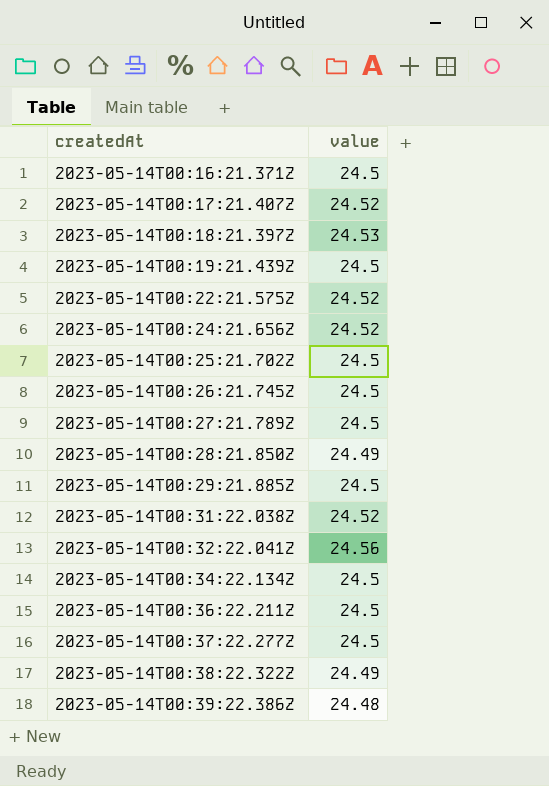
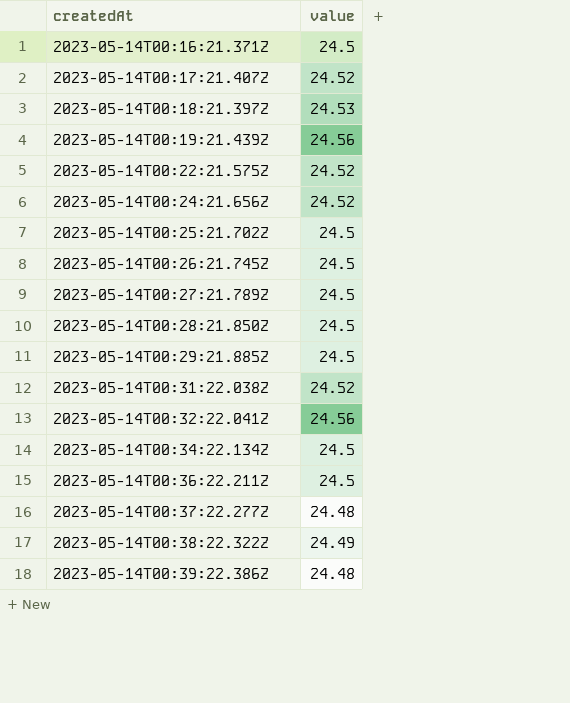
2023-05-14T00:19:21.439Z | value: 24.5 -> 24.56
2023-05-14T00:28:21.850Z | value: 24.49 -> 24.5
2023-05-14T00:37:22.277Z | value: 24.5 -> 24.48

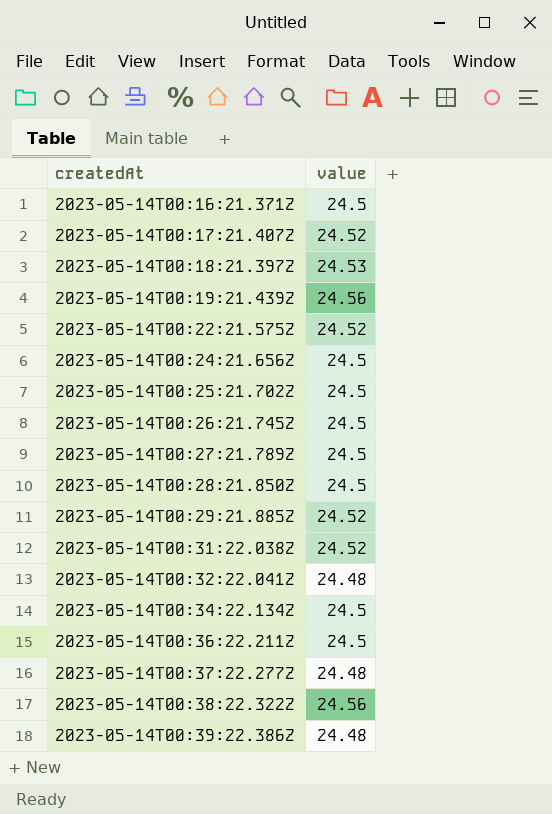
2023-05-14T00:24:21.656Z | value: 24.52 -> 24.5
2023-05-14T00:29:21.885Z | value: 24.5 -> 24.52
2023-05-14T00:32:22.041Z | value: 24.56 -> 24.48
2023-05-14T00:38:22.322Z | value: 24.49 -> 24.56

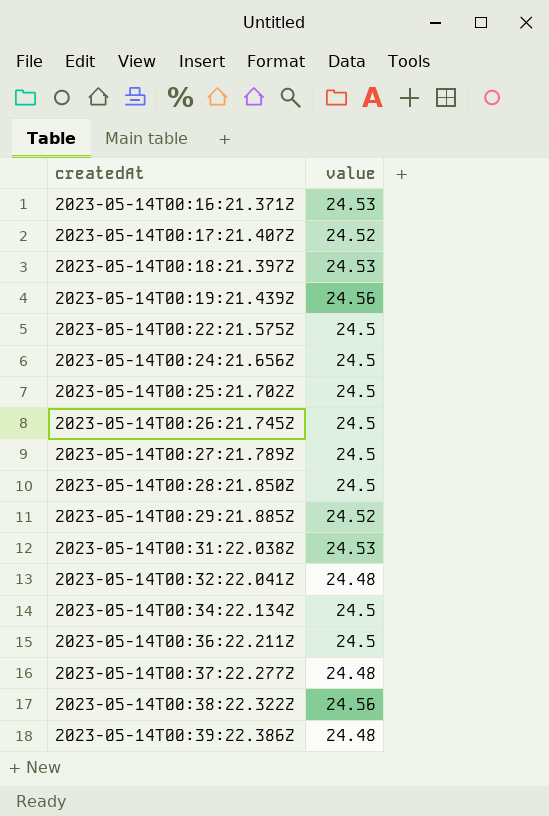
2023-05-14T00:16:21.371Z | value: 24.5 -> 24.53
2023-05-14T00:22:21.575Z | value: 24.52 -> 24.5
2023-05-14T00:31:22.038Z | value: 24.52 -> 24.53

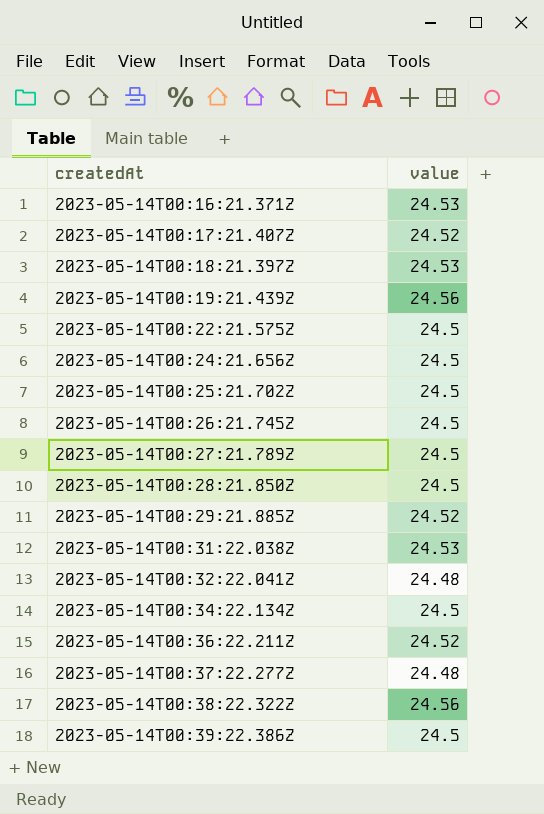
2023-05-14T00:36:22.211Z | value: 24.5 -> 24.52
2023-05-14T00:39:22.386Z | value: 24.48 -> 24.5

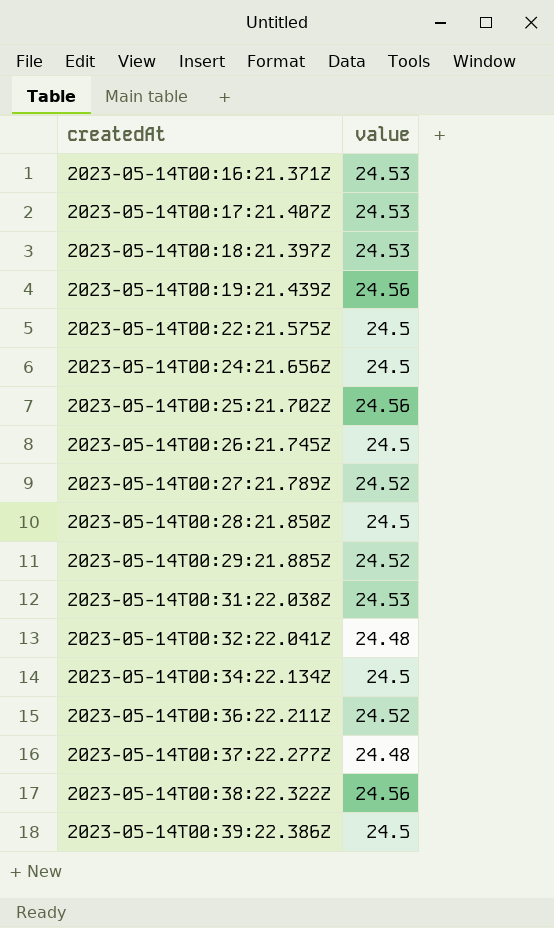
2023-05-14T00:17:21.407Z | value: 24.52 -> 24.53
2023-05-14T00:25:21.702Z | value: 24.5 -> 24.56
2023-05-14T00:27:21.789Z | value: 24.5 -> 24.52

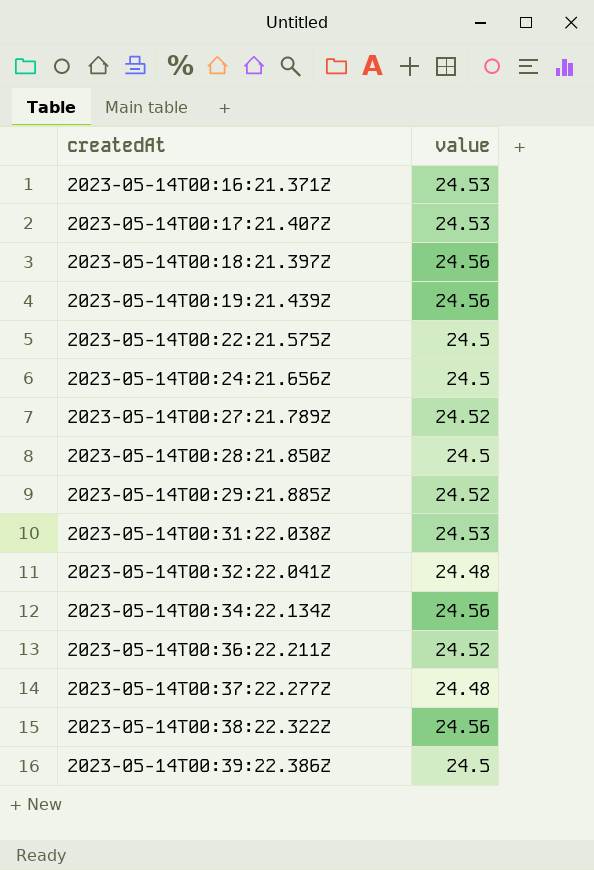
row 2023-05-14T00:25:21.702Z: 24.56 -> none
row 2023-05-14T00:26:21.745Z: 24.5 -> none
2023-05-14T00:18:21.397Z | value: 24.53 -> 24.56
2023-05-14T00:34:22.134Z | value: 24.5 -> 24.56

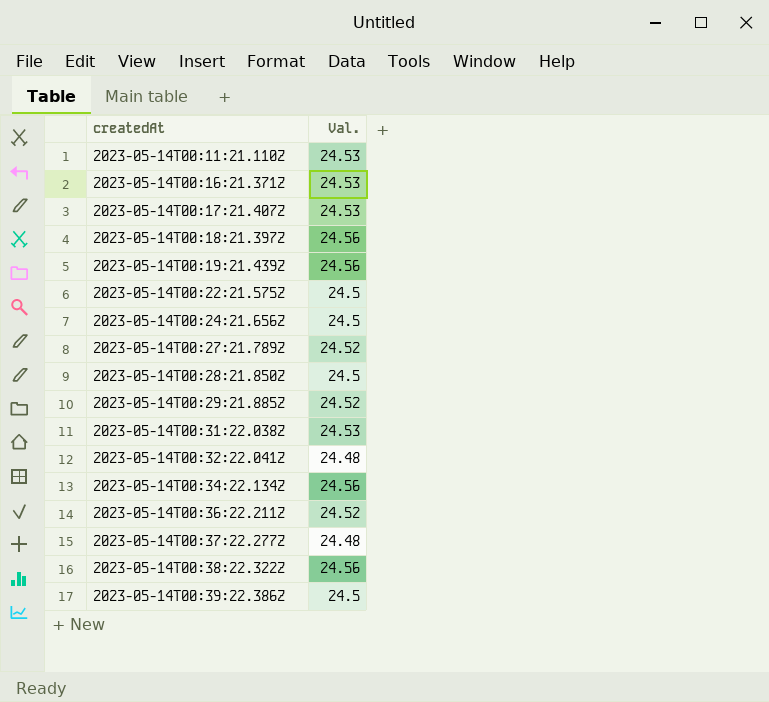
column name: value -> Val.
row 2023-05-14T00:11:21.110Z: none -> 24.53

